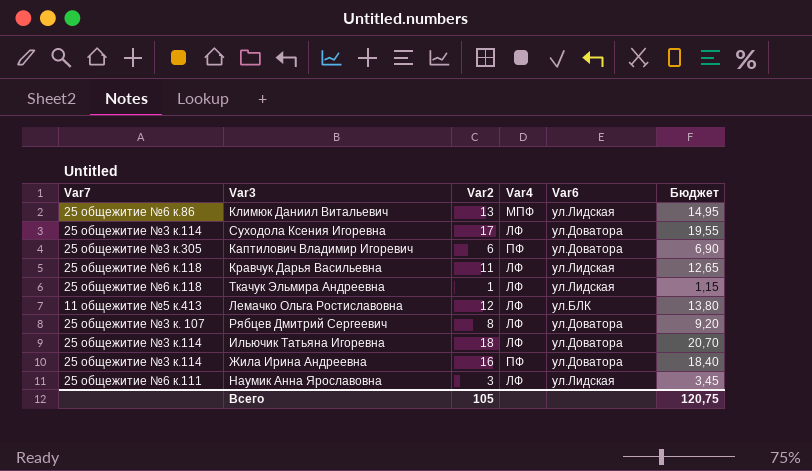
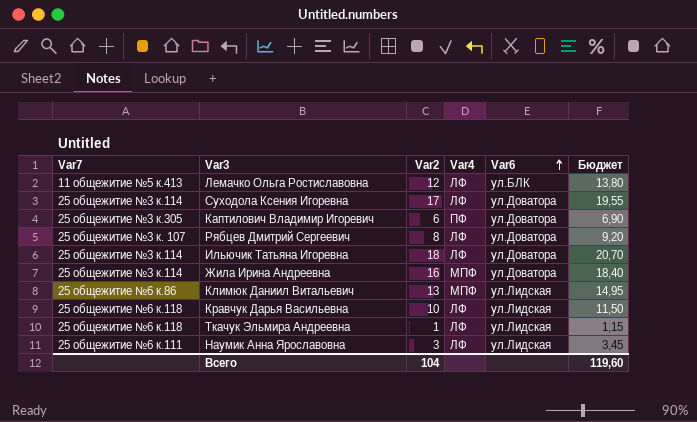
row order: none -> Var6 ascending
Жила Ирина Андреевна | Var4: ПФ -> МПФ
Кравчук Дарья Васильевна | Var2: 11 -> 10
Кравчук Дарья Васильевна | Бюджет: 12,65 -> 11,50
Всего | Var2: 105 -> 104
Всего | Бюджет: 120,75 -> 119,60

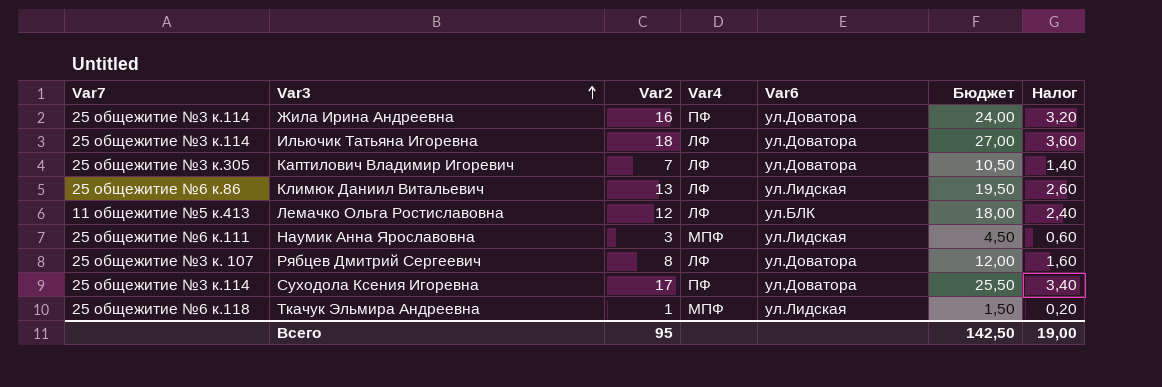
row order: Var6 ascending -> Var3 ascending
column Бюджет | formula: [Var2] * 1,15 -> [Var2] * 1,5
column Налог | formula: none -> [Var2] * 0,2
row Кравчук Дарья Васильевна: 25 общежитие №6 к.118 | 10 | ЛФ | ул.Лидская | 11,50 -> none
Жила Ирина Андреевна | Var4: МПФ -> ПФ
Каптилович Владимир Игоревич | Var2: 6 -> 7
Каптилович Владимир Игоревич | Var4: ПФ -> ЛФ
Климюк Даниил Витальевич | Var4: МПФ -> ЛФ
Наумик Анна Ярославовна | Var4: ЛФ -> МПФ
Суходола Ксения Игоревна | Var4: ЛФ -> ПФ
Ткачук Эльмира Андреевна | Var4: ЛФ -> МПФ
Всего | Var2: 104 -> 95
Всего | Бюджет: 119,60 -> 142,50

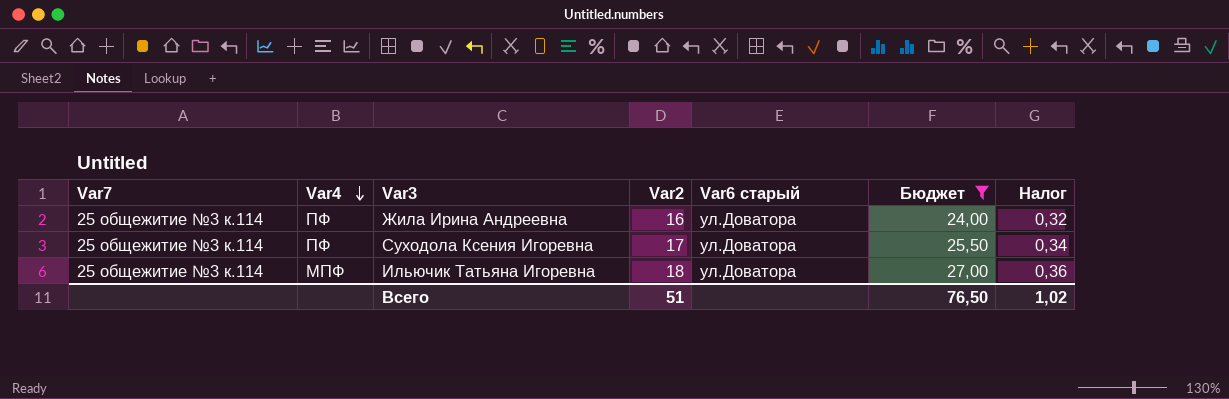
filter: none -> Бюджет >= 24,00
row order: Var3 ascending -> Var4 descending
column Var4 | position: 4 -> 2
column name: Var6 -> Var6 старый
column Налог | formula: [Var2] * 0,2 -> [Var2] * 0,02
Ильючик Татьяна Игоревна | Var4: ЛФ -> МПФ
Всего | Var2: 95 -> 51
Всего | Бюджет: 142,50 -> 76,50
Всего | Налог: 19,00 -> 1,02

